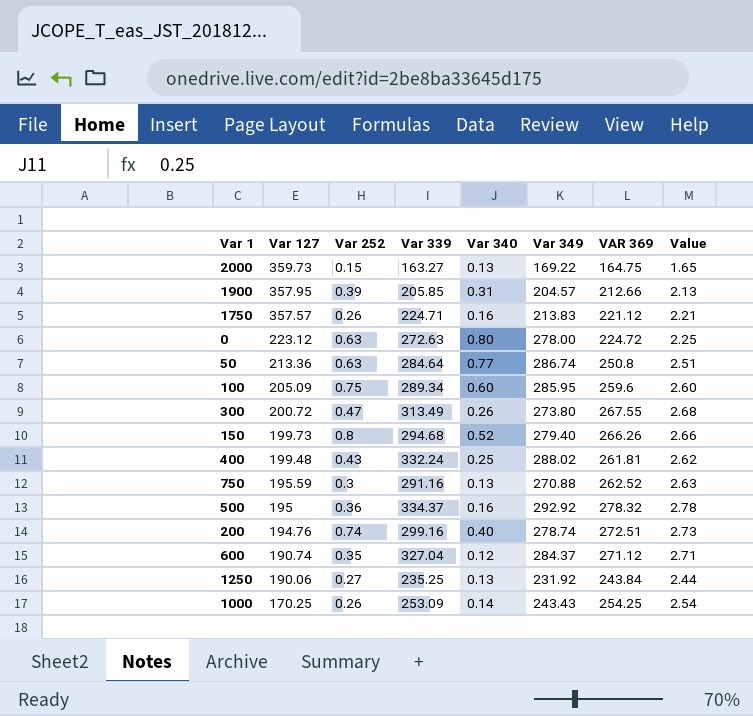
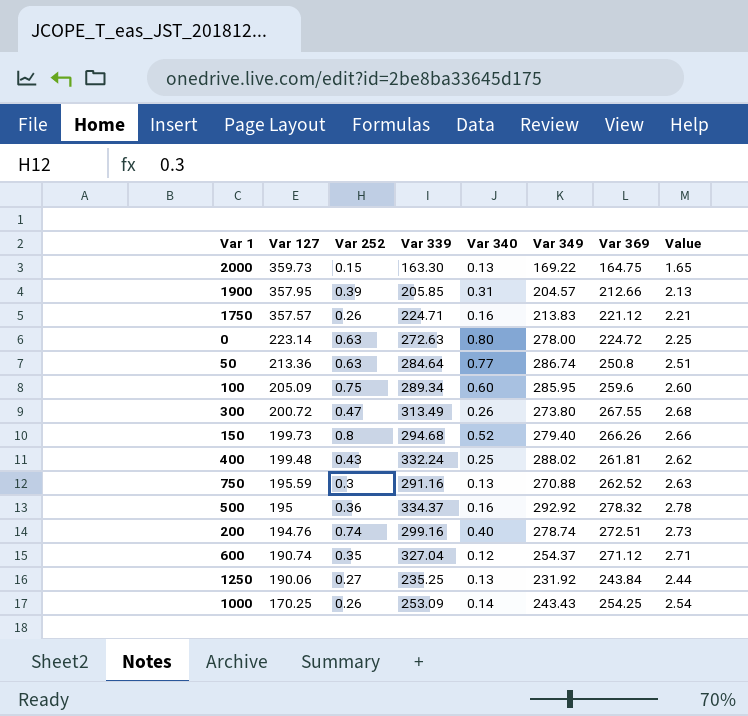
column name: VAR 369 -> Var 369
2000 | Var 339: 163.27 -> 163.30
0 | Var 127: 223.12 -> 223.14
600 | Var 349: 284.37 -> 254.37

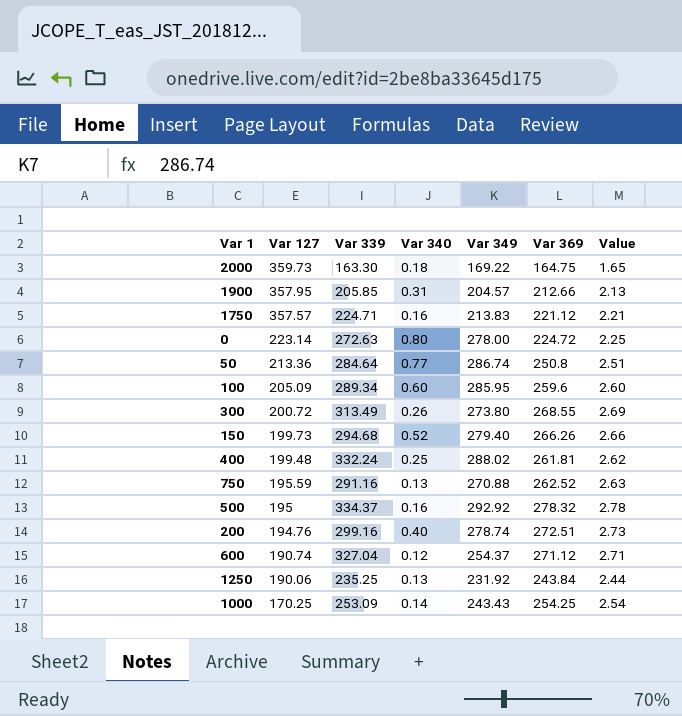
column Var 252 | position: 3 -> none
2000 | Var 340: 0.13 -> 0.18
300 | Var 369: 267.55 -> 268.55
300 | Value: 2.68 -> 2.69

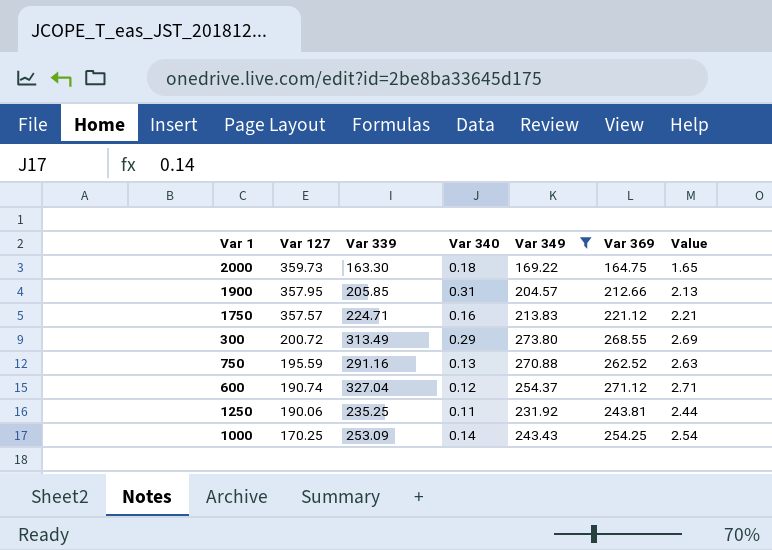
filter: none -> Var 349 <= 273.80
300 | Var 340: 0.26 -> 0.29
1250 | Var 340: 0.13 -> 0.11
1250 | Var 369: 243.84 -> 243.81

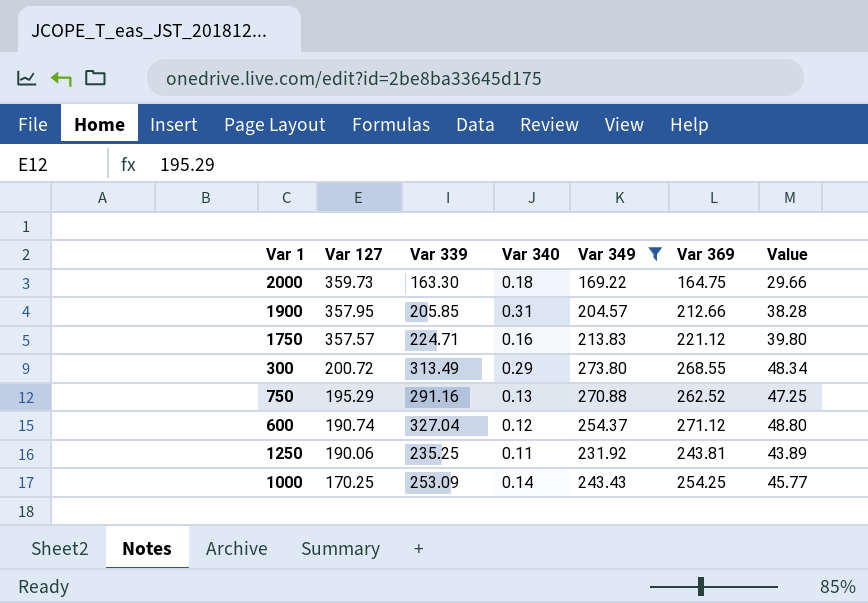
column Value | formula: [Var 369] * 0.01 -> [Var 369] * 0.18
750 | Var 127: 195.59 -> 195.29

